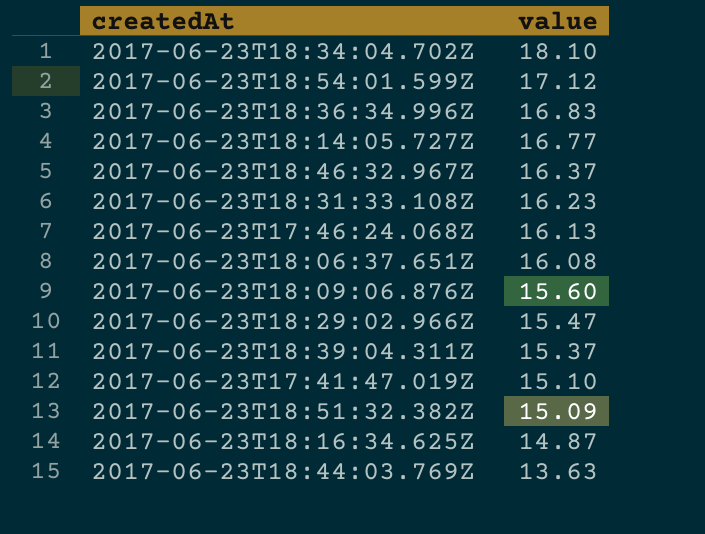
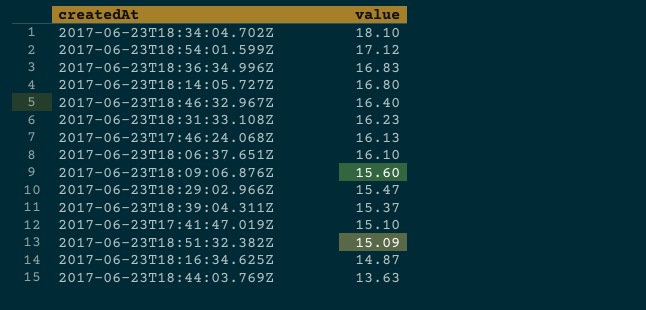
2017-06-23T18:14:05.727Z | value: 16.77 -> 16.80
2017-06-23T18:46:32.967Z | value: 16.37 -> 16.40
2017-06-23T18:06:37.651Z | value: 16.08 -> 16.10

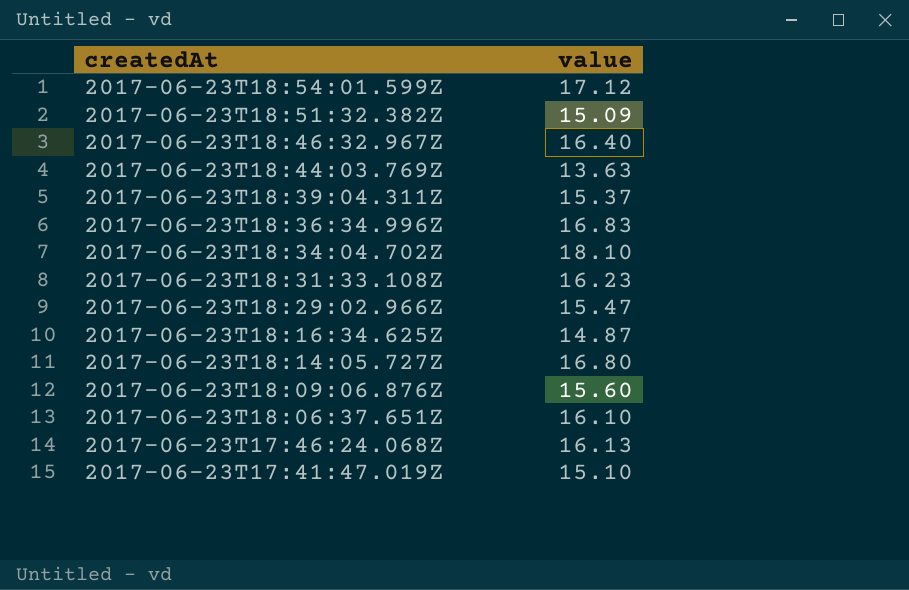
row order: value descending -> createdAt descending

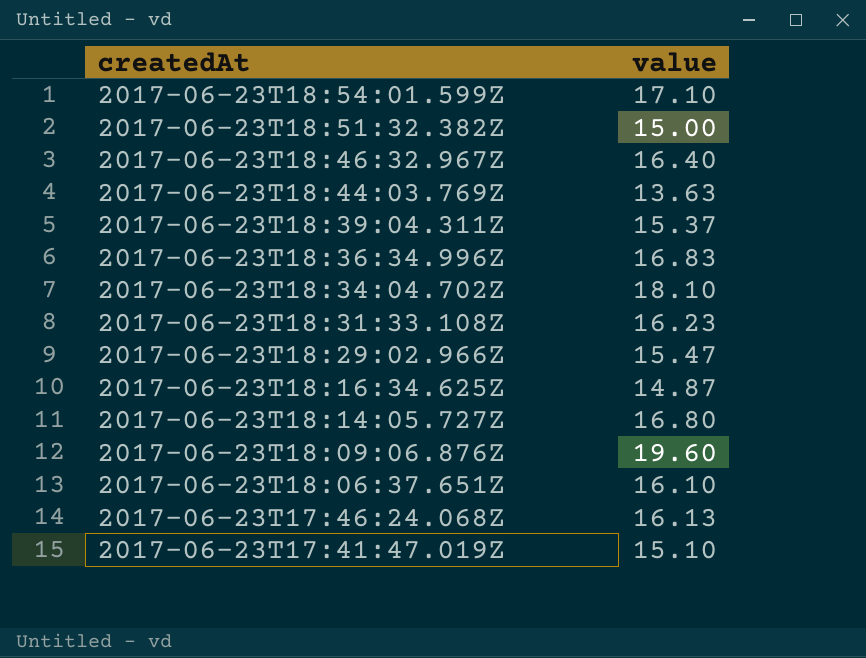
2017-06-23T18:54:01.599Z | value: 17.12 -> 17.10
2017-06-23T18:51:32.382Z | value: 15.09 -> 15.00
2017-06-23T18:09:06.876Z | value: 15.60 -> 19.60

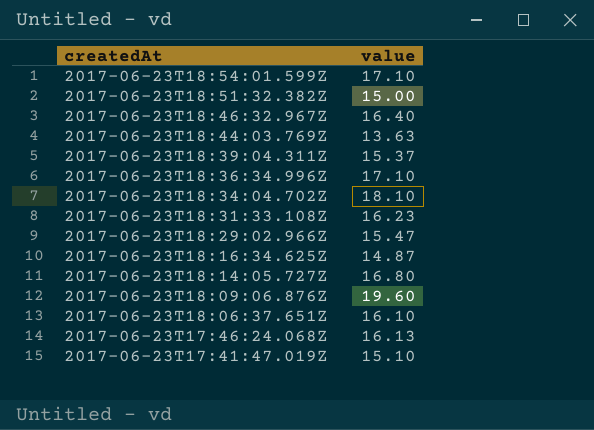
2017-06-23T18:36:34.996Z | value: 16.83 -> 17.10

